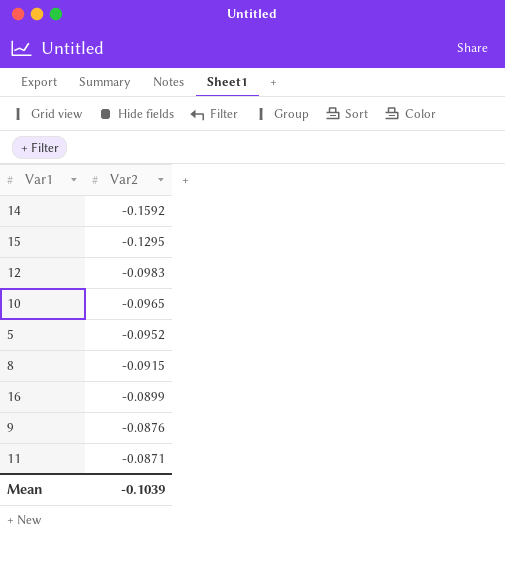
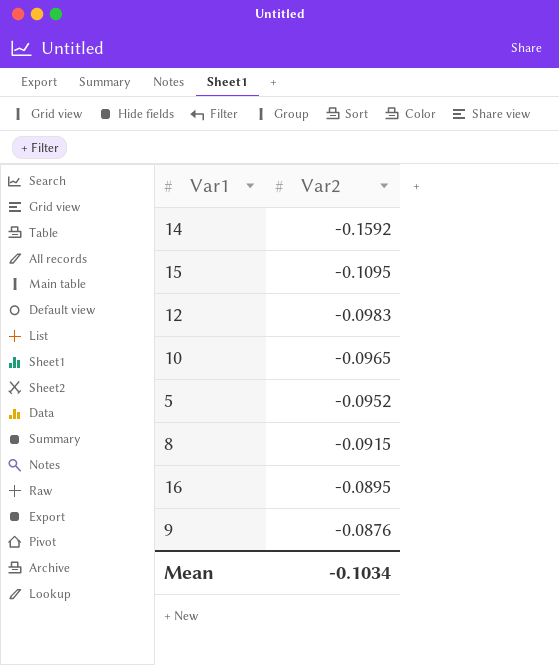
row 11: -0.0871 -> none
15 | Var2: -0.1295 -> -0.1095
16 | Var2: -0.0899 -> -0.0895
Mean | Var2: -0.1039 -> -0.1034

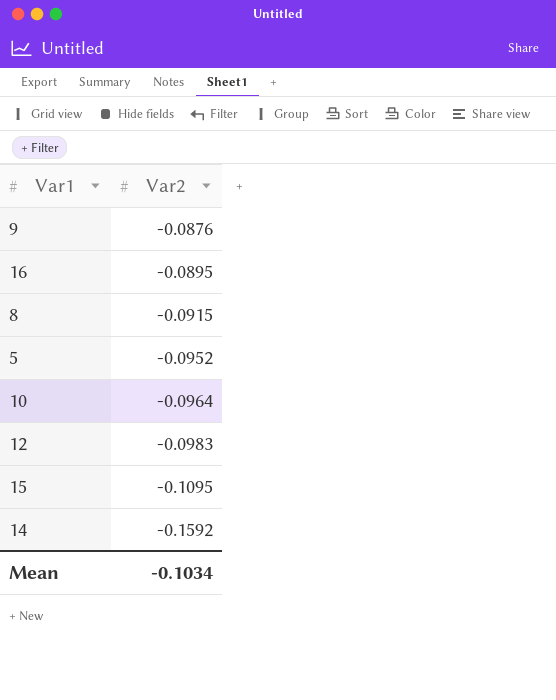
row order: Var2 ascending -> Var2 descending
10 | Var2: -0.0965 -> -0.0964

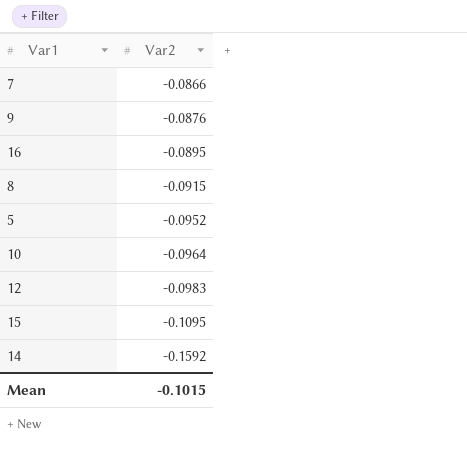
row 7: none -> -0.0866
Mean | Var2: -0.1034 -> -0.1015

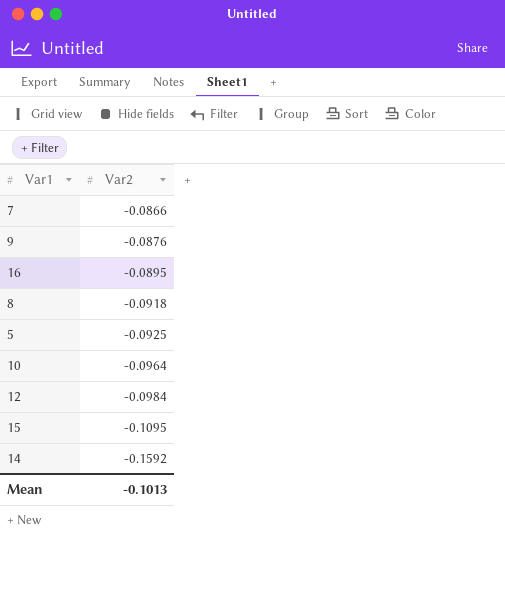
8 | Var2: -0.0915 -> -0.0918
5 | Var2: -0.0952 -> -0.0925
12 | Var2: -0.0983 -> -0.0984
Mean | Var2: -0.1015 -> -0.1013

